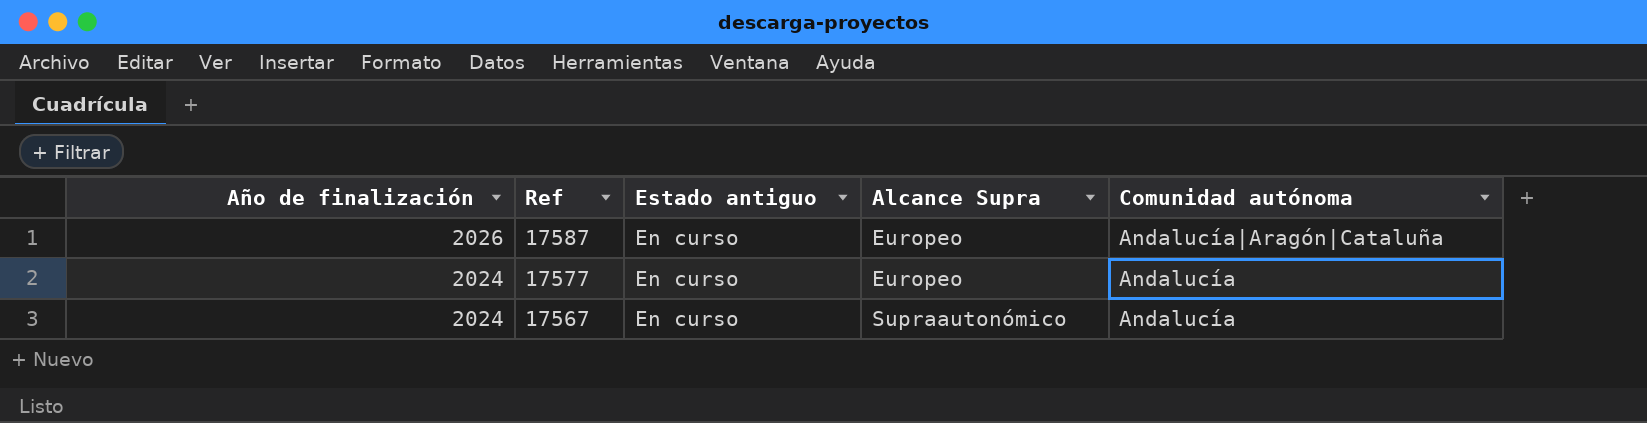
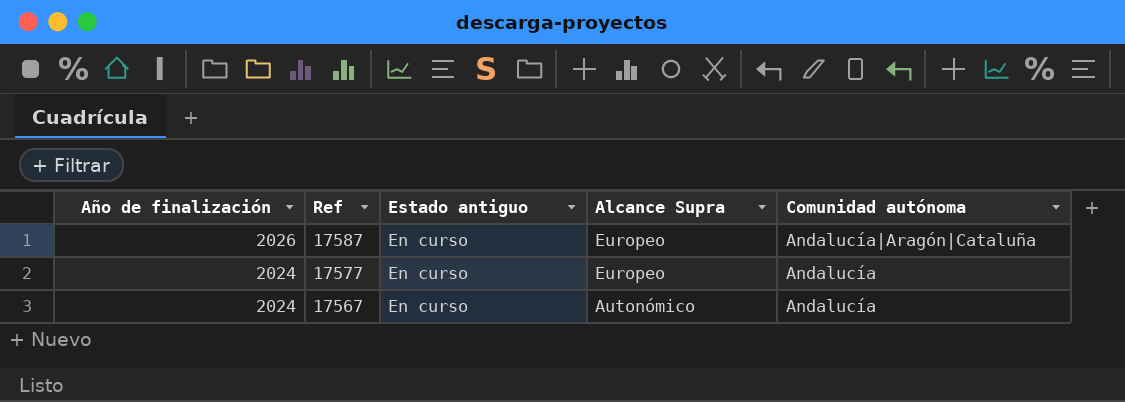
17567 | Alcance Supra: Supraautonómico -> Autonómico

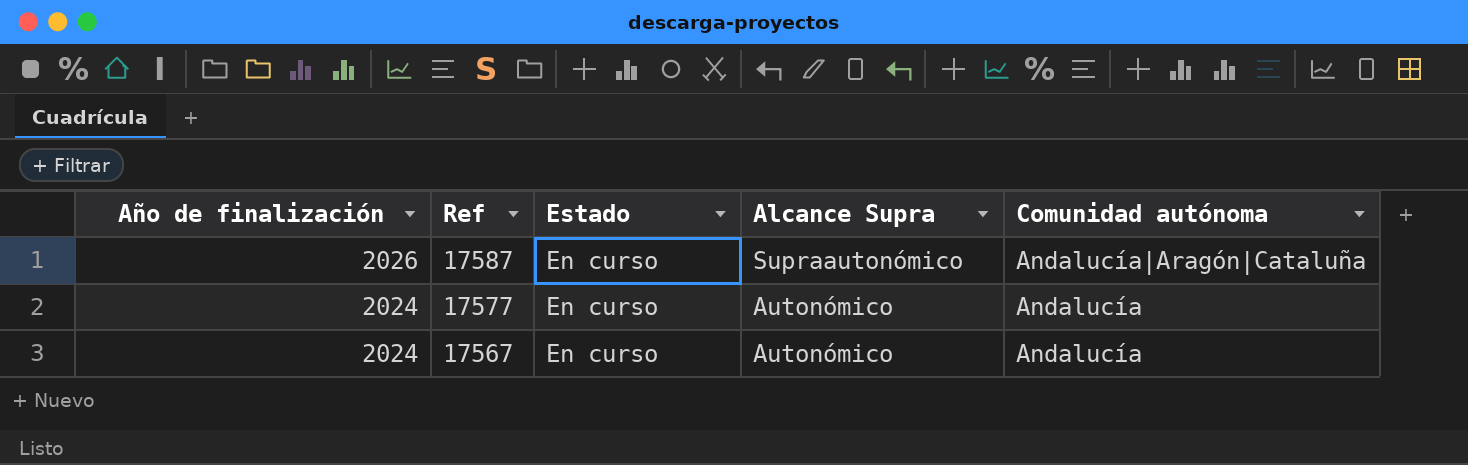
column name: Estado antiguo -> Estado
17587 | Alcance Supra: Europeo -> Supraautonómico
17577 | Alcance Supra: Europeo -> Autonómico

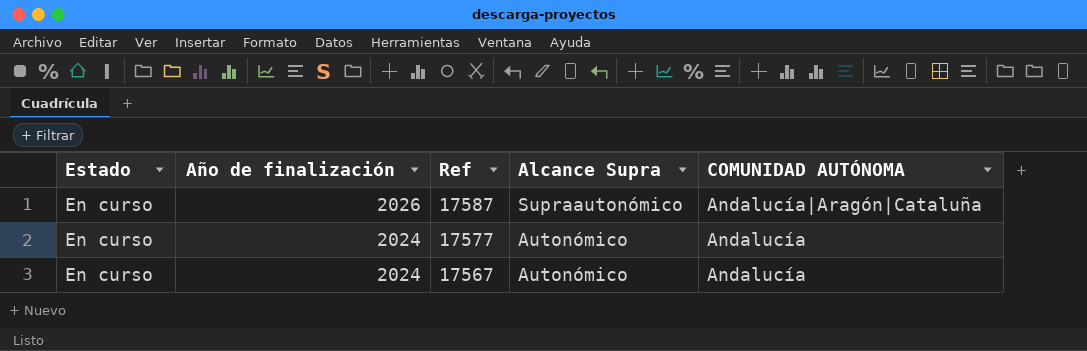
column Estado | position: 3 -> 1
column name: Comunidad autónoma -> COMUNIDAD AUTÓNOMA

